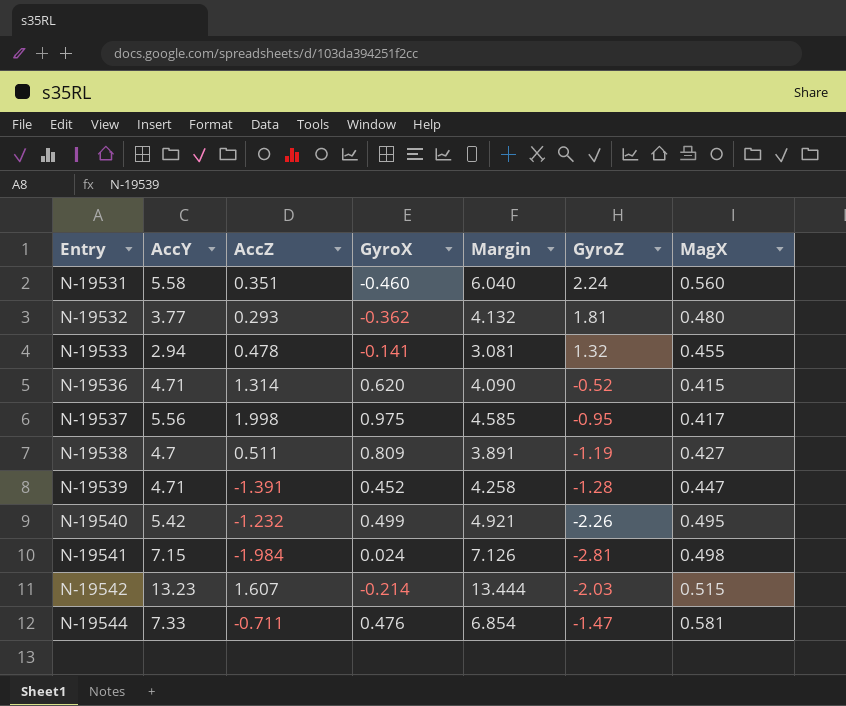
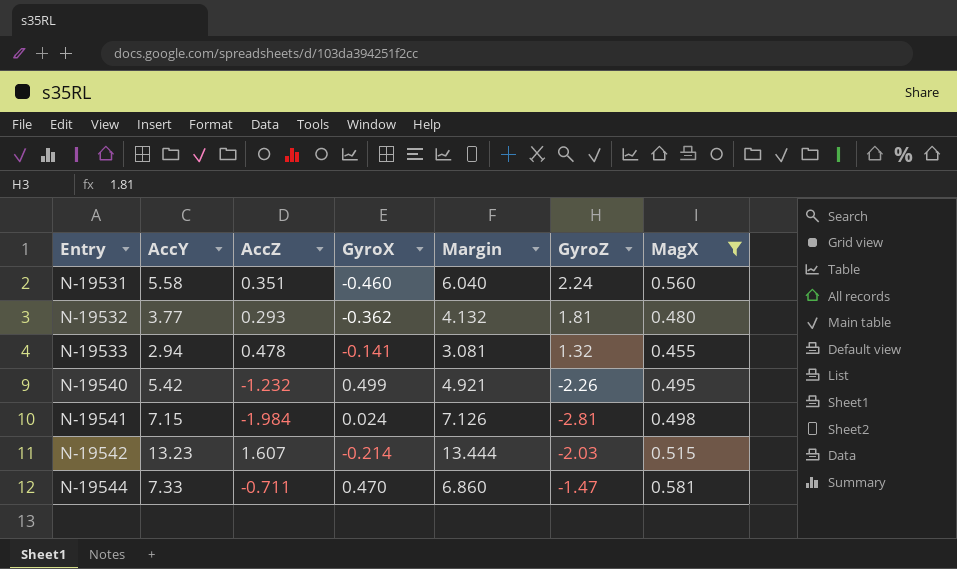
filter: none -> MagX >= 0.455
N-19544 | GyroX: 0.476 -> 0.470
N-19544 | Margin: 6.854 -> 6.860

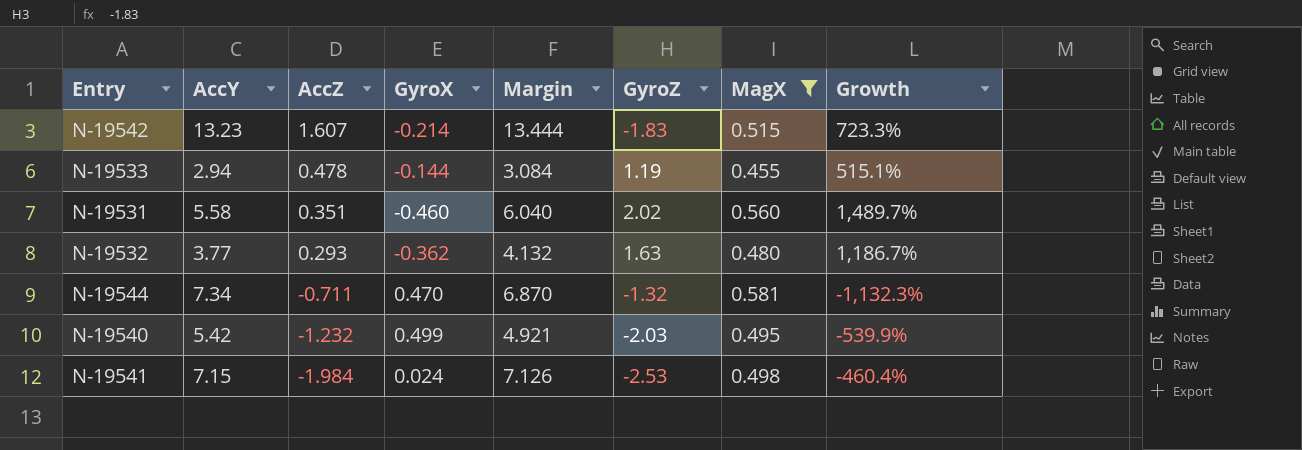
row order: Entry ascending -> AccZ descending
column Growth | formula: none -> ([AccY] - [AccZ]) / [AccZ]
N-19542 | GyroZ: -2.03 -> -1.83
N-19533 | GyroX: -0.141 -> -0.144
N-19533 | Margin: 3.081 -> 3.084
N-19533 | GyroZ: 1.32 -> 1.19
N-19531 | GyroZ: 2.24 -> 2.02
N-19532 | GyroZ: 1.81 -> 1.63
N-19544 | AccY: 7.33 -> 7.34
N-19544 | Margin: 6.860 -> 6.870
N-19544 | GyroZ: -1.47 -> -1.32
N-19540 | GyroZ: -2.26 -> -2.03
N-19541 | GyroZ: -2.81 -> -2.53

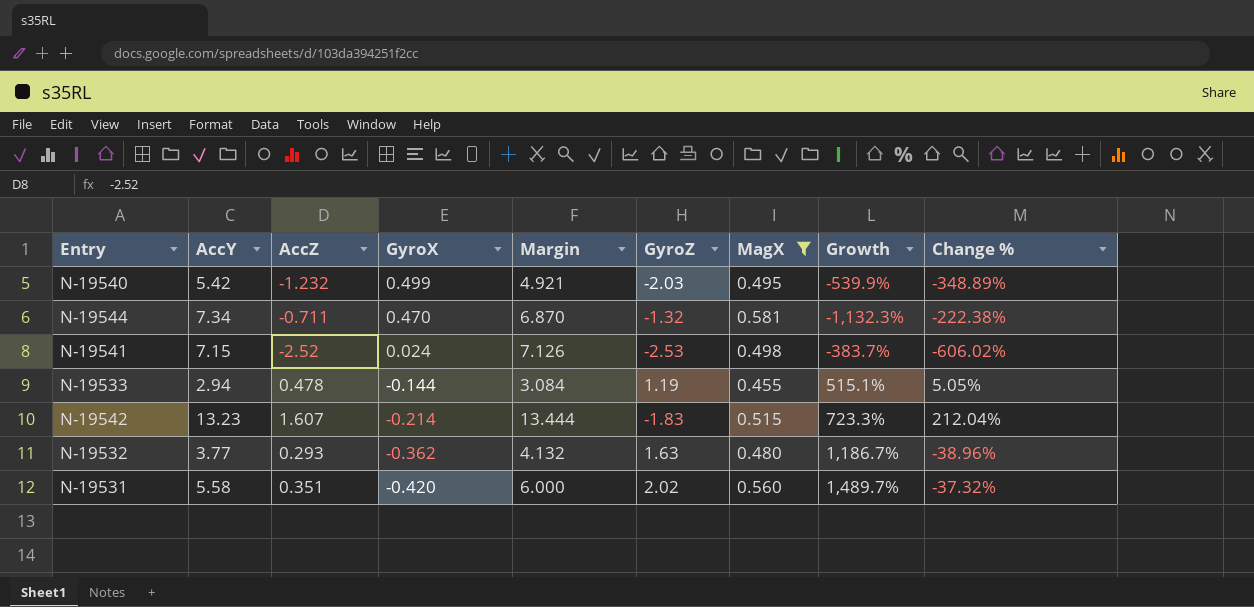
row order: AccZ descending -> GyroX descending
column Change % | formula: none -> ([AccZ] - [MagX]) / [MagX]
N-19541 | AccZ: -1.984 -> -2.52
N-19541 | Growth: -460.4% -> -383.7%
N-19531 | GyroX: -0.460 -> -0.420
N-19531 | Margin: 6.040 -> 6.000

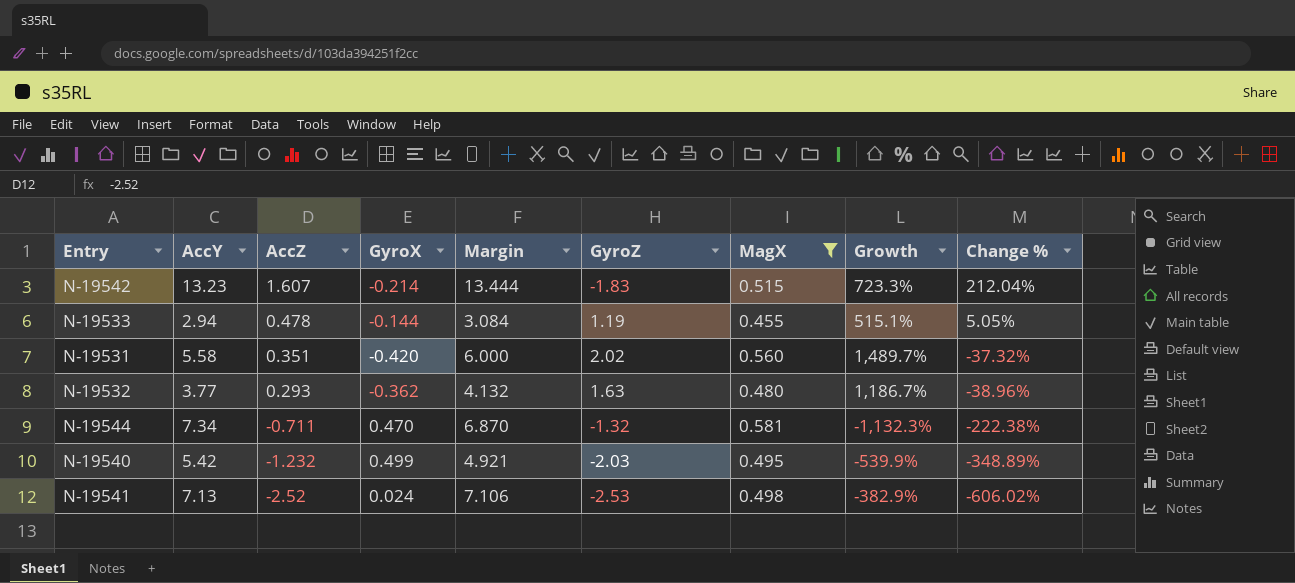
row order: GyroX descending -> AccZ descending
N-19541 | AccY: 7.15 -> 7.13
N-19541 | Margin: 7.126 -> 7.106
N-19541 | Growth: -383.7% -> -382.9%

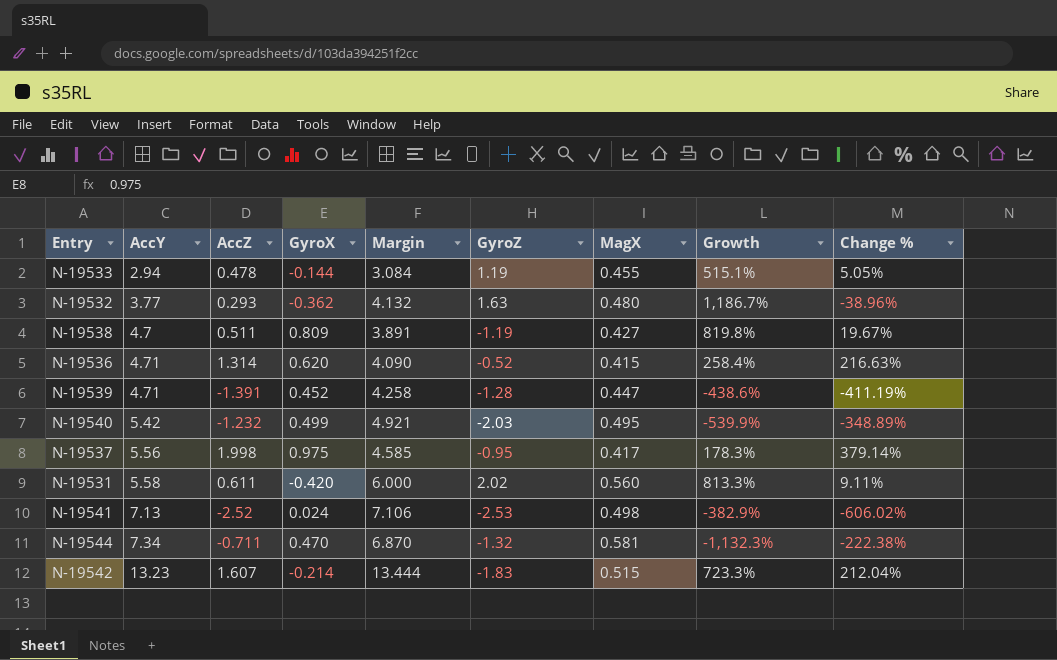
filter: MagX >= 0.455 -> none
row order: AccZ descending -> AccY ascending
N-19531 | AccZ: 0.351 -> 0.611
N-19531 | Growth: 1,489.7% -> 813.3%
N-19531 | Change %: -37.32% -> 9.11%

